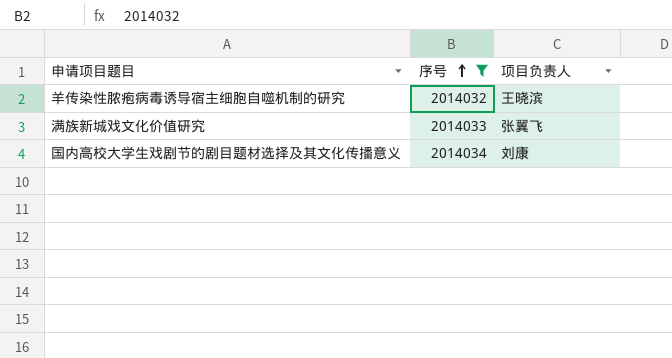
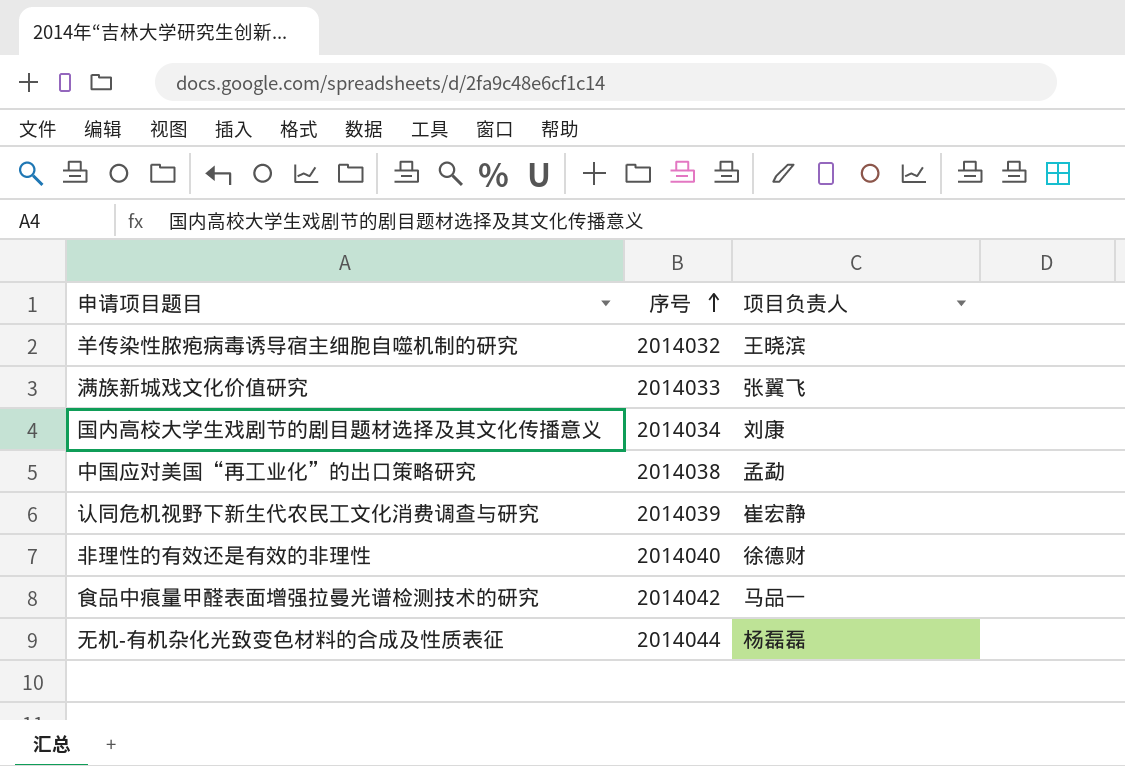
filter: 序号 <= 2014034 -> none

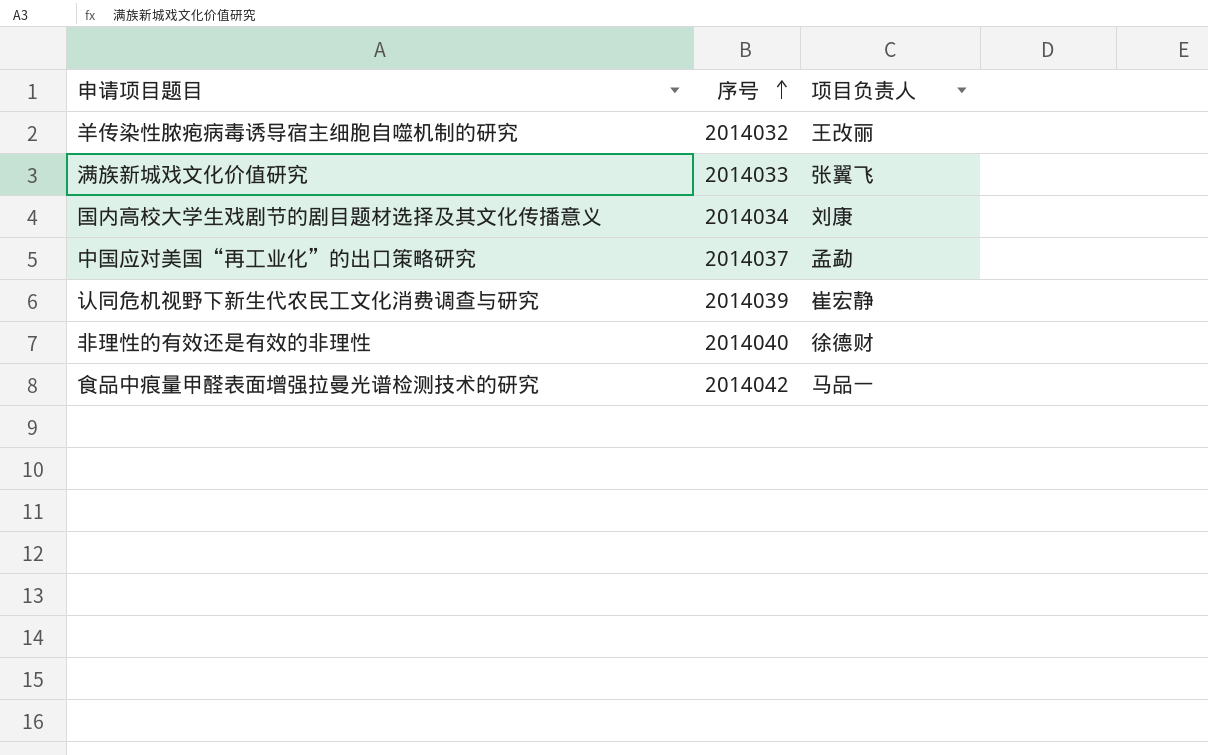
row 无机-有机杂化光致变色材料的合成及性质表征: 2014044 | 杨磊磊 -> none
羊传染性脓疱病毒诱导宿主细胞自噬机制的研究 | 项目负责人: 王晓滨 -> 王改丽
中国应对美国“再工业化”的出口策略研究 | 序号: 2014038 -> 2014037

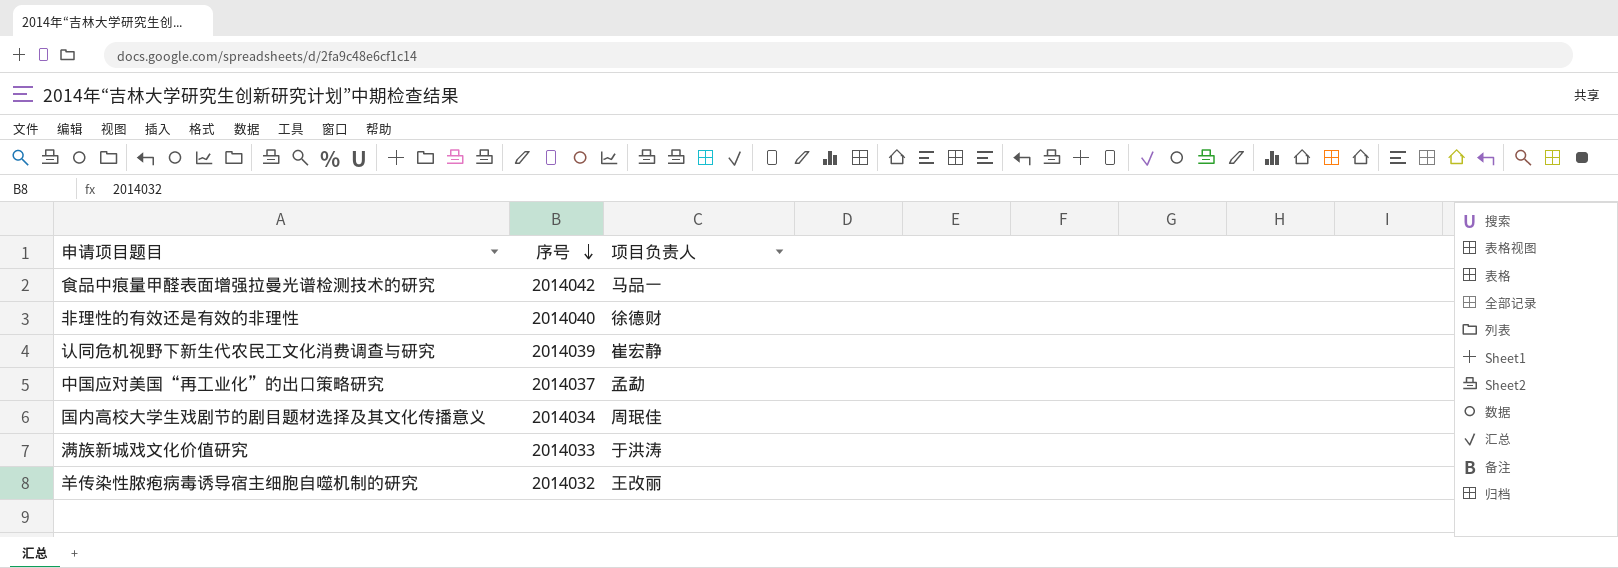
row order: 序号 ascending -> 序号 descending
国内高校大学生戏剧节的剧目题材选择及其文化传播意义 | 项目负责人: 刘康 -> 周珉佳
满族新城戏文化价值研究 | 项目负责人: 张翼飞 -> 于洪涛

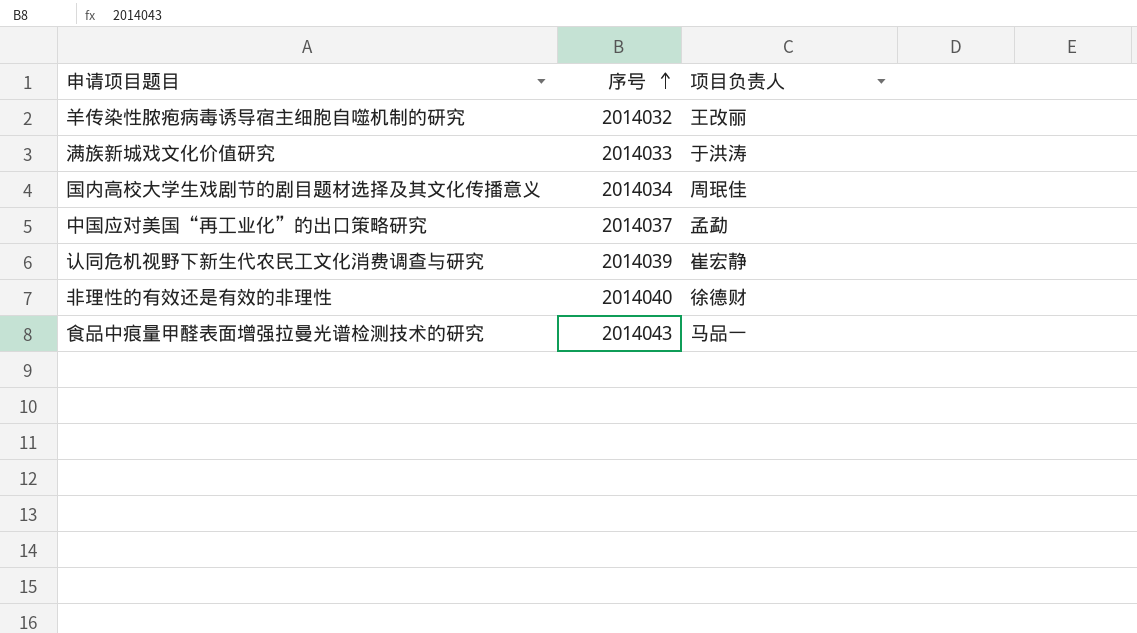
row order: 序号 descending -> 序号 ascending
食品中痕量甲醛表面增强拉曼光谱检测技术的研究 | 序号: 2014042 -> 2014043

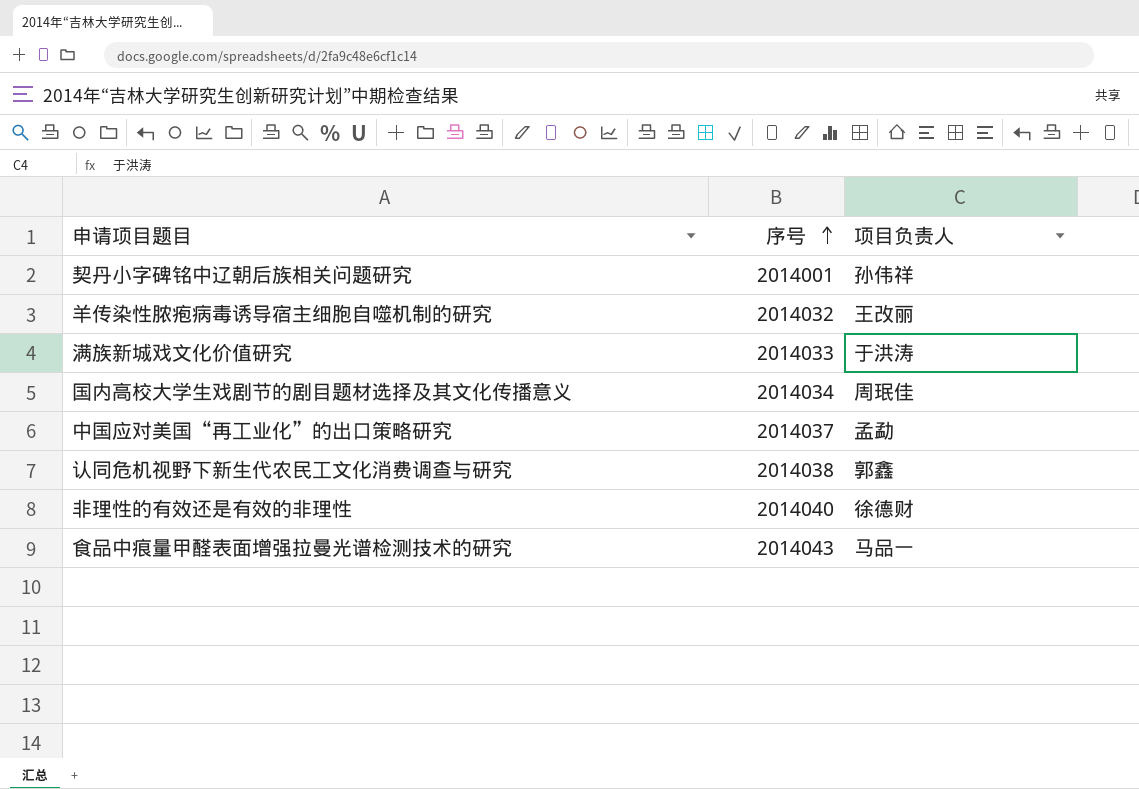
row 契丹小字碑铭中辽朝后族相关问题研究: none -> 2014001 | 孙伟祥
认同危机视野下新生代农民工文化消费调查与研究 | 序号: 2014039 -> 2014038
认同危机视野下新生代农民工文化消费调查与研究 | 项目负责人: 崔宏静 -> 郭鑫

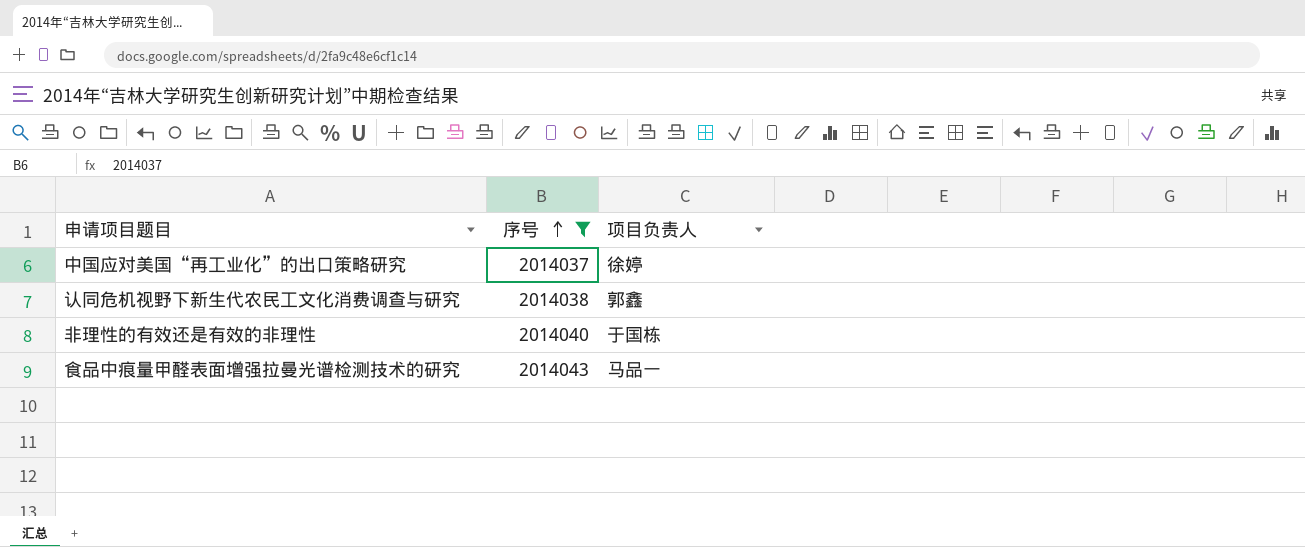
filter: none -> 序号 >= 2014037
中国应对美国“再工业化”的出口策略研究 | 项目负责人: 孟勐 -> 徐婷
非理性的有效还是有效的非理性 | 项目负责人: 徐德财 -> 于国栋

